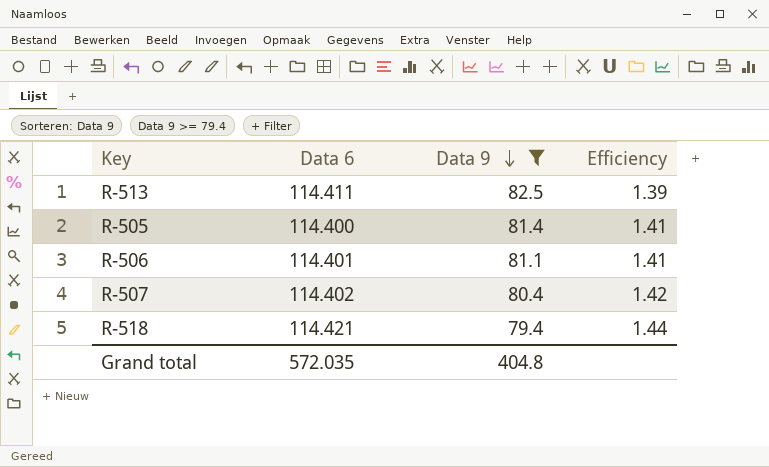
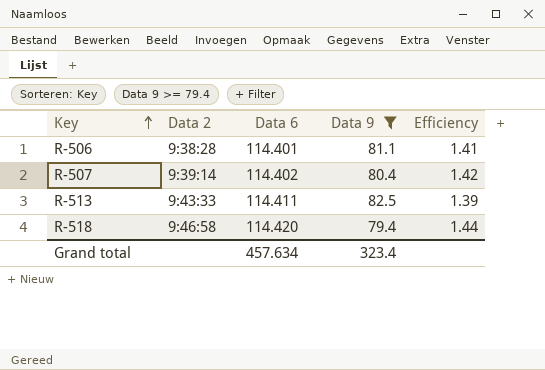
row order: Data 9 descending -> Key ascending
column Data 2 | position: none -> 2
row R-505: 114.400 | 81.4 | 1.41 -> none
R-518 | Data 6: 114.421 -> 114.420
Grand total | Data 6: 572.035 -> 457.634
Grand total | Data 9: 404.8 -> 323.4

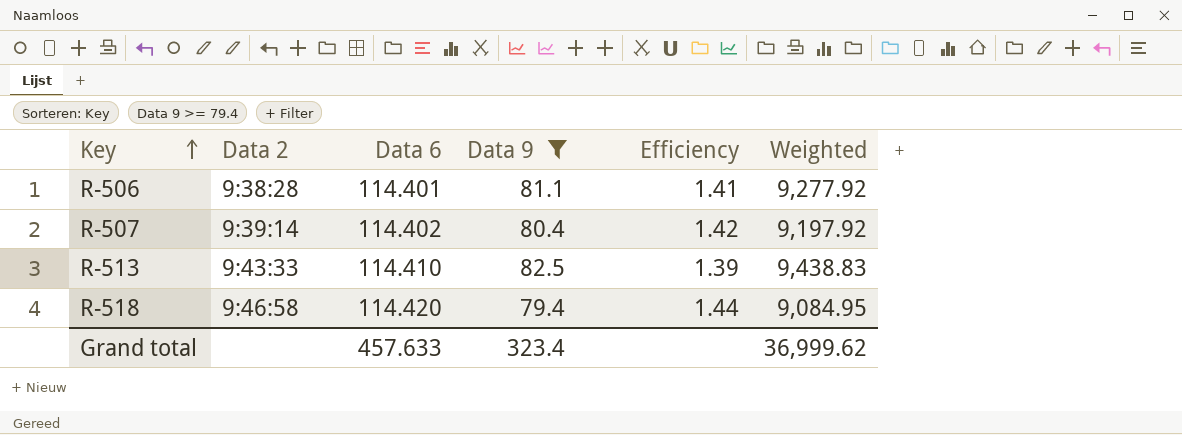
column Weighted | formula: none -> [Data 6] * [Data 9]
R-513 | Data 6: 114.411 -> 114.410
Grand total | Data 6: 457.634 -> 457.633

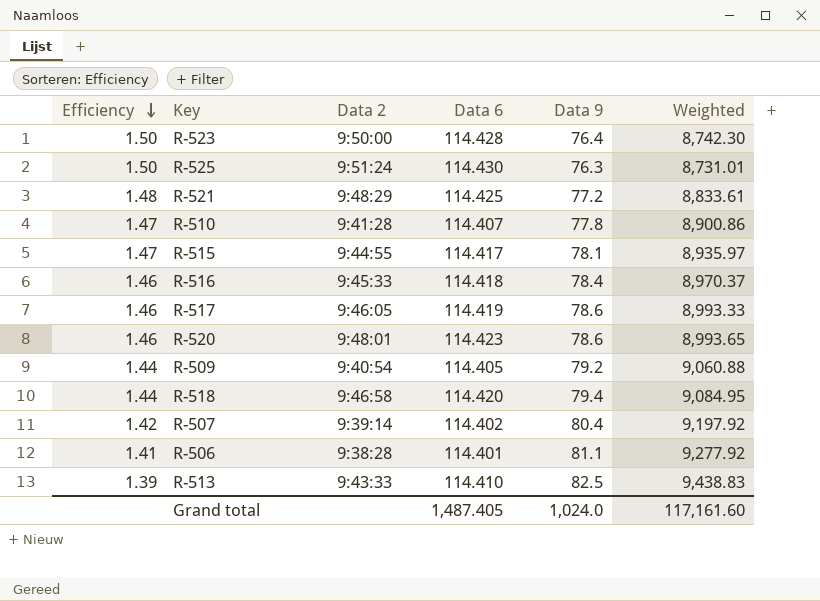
filter: Data 9 >= 79.4 -> none
row order: Key ascending -> Efficiency descending
column Efficiency | position: 5 -> 1
Grand total | Data 6: 457.633 -> 1,487.405
Grand total | Data 9: 323.4 -> 1,024.0
Grand total | Weighted: 36,999.62 -> 117,161.60

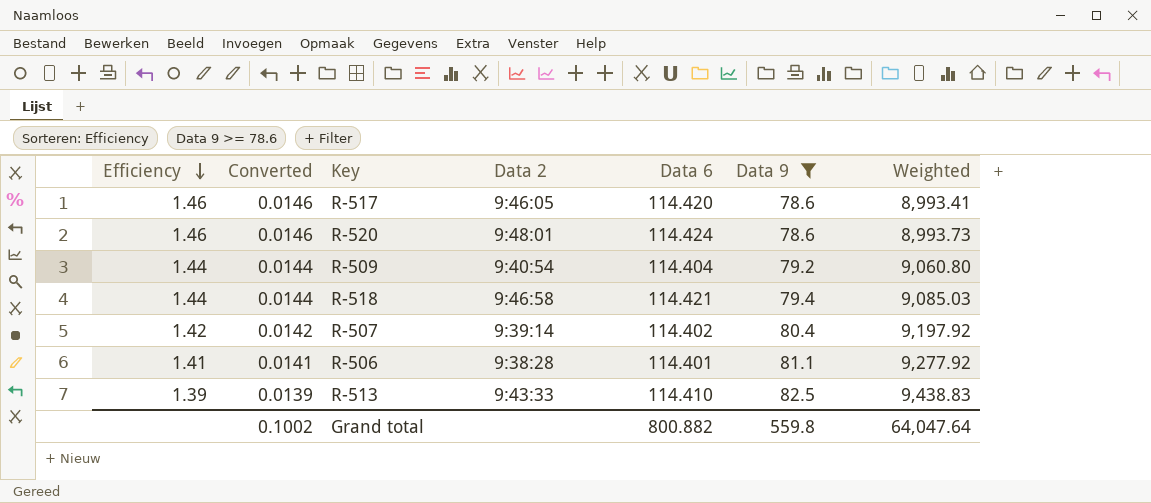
filter: none -> Data 9 >= 78.6
column Converted | formula: none -> [Efficiency] * 0.01
R-517 | Data 6: 114.419 -> 114.420
R-517 | Weighted: 8,993.33 -> 8,993.41
R-520 | Data 6: 114.423 -> 114.424
R-520 | Weighted: 8,993.65 -> 8,993.73
R-509 | Data 6: 114.405 -> 114.404
R-509 | Weighted: 9,060.88 -> 9,060.80
R-518 | Data 6: 114.420 -> 114.421
R-518 | Weighted: 9,084.95 -> 9,085.03
Grand total | Data 6: 1,487.405 -> 800.882
Grand total | Data 9: 1,024.0 -> 559.8
Grand total | Weighted: 117,161.60 -> 64,047.64

